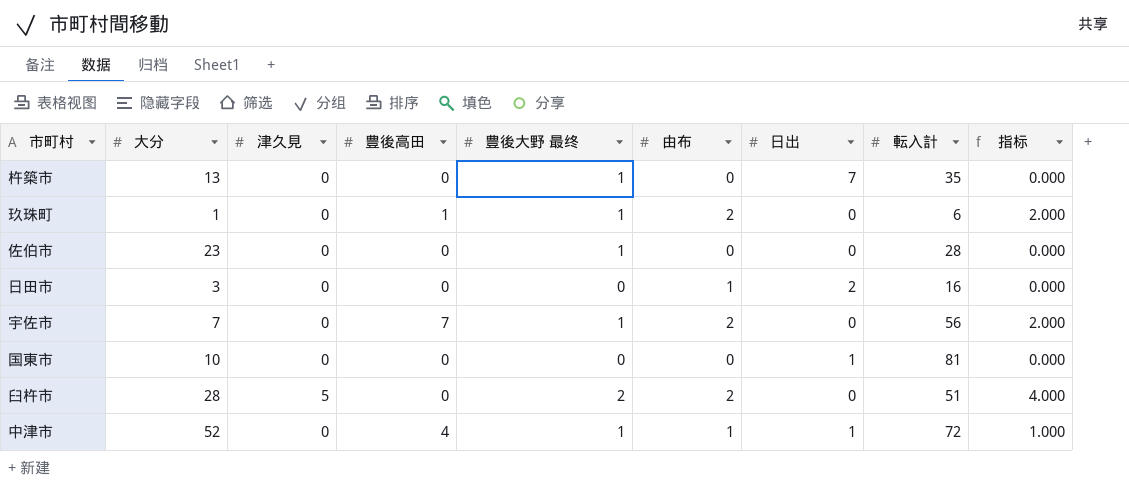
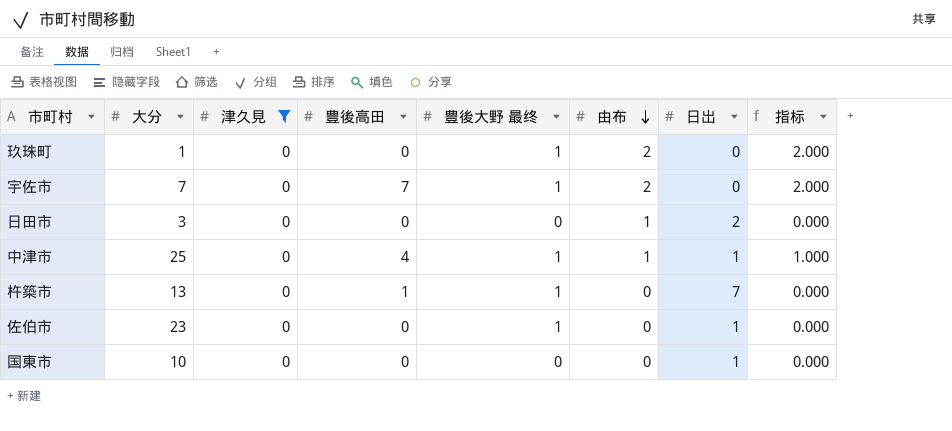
filter: none -> 津久見 = 0
row order: none -> 由布 descending
column 転入計 | position: 8 -> none
玖珠町 | 豊後高田: 1 -> 0
中津市 | 大分: 52 -> 25
杵築市 | 豊後高田: 0 -> 1
佐伯市 | 日出: 0 -> 1

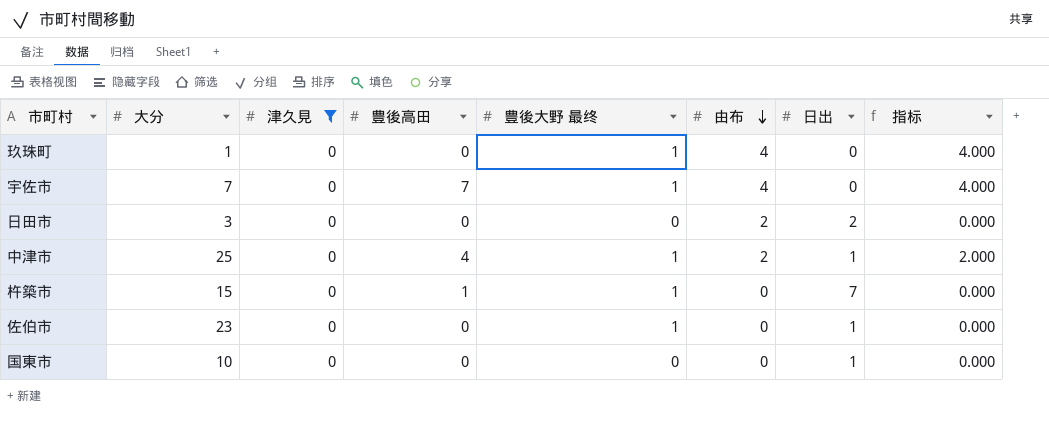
玖珠町 | 由布: 2 -> 4
玖珠町 | 指标: 2.000 -> 4.000
宇佐市 | 由布: 2 -> 4
宇佐市 | 指标: 2.000 -> 4.000
日田市 | 由布: 1 -> 2
中津市 | 由布: 1 -> 2
中津市 | 指标: 1.000 -> 2.000
杵築市 | 大分: 13 -> 15

